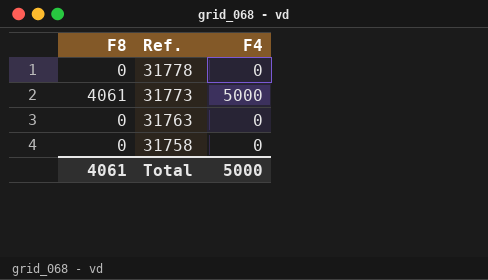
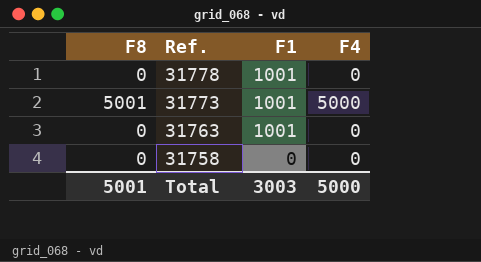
column F1 | position: none -> 3
31773 | F8: 4061 -> 5001
Total | F8: 4061 -> 5001

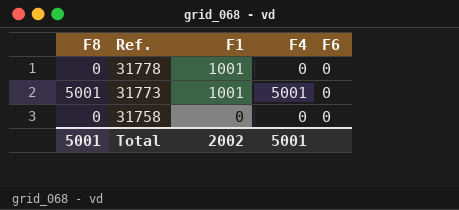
column F6 | position: none -> 5
row 31763: 0 | 1001 | 0 -> none
31773 | F4: 5000 -> 5001
Total | F1: 3003 -> 2002
Total | F4: 5000 -> 5001

